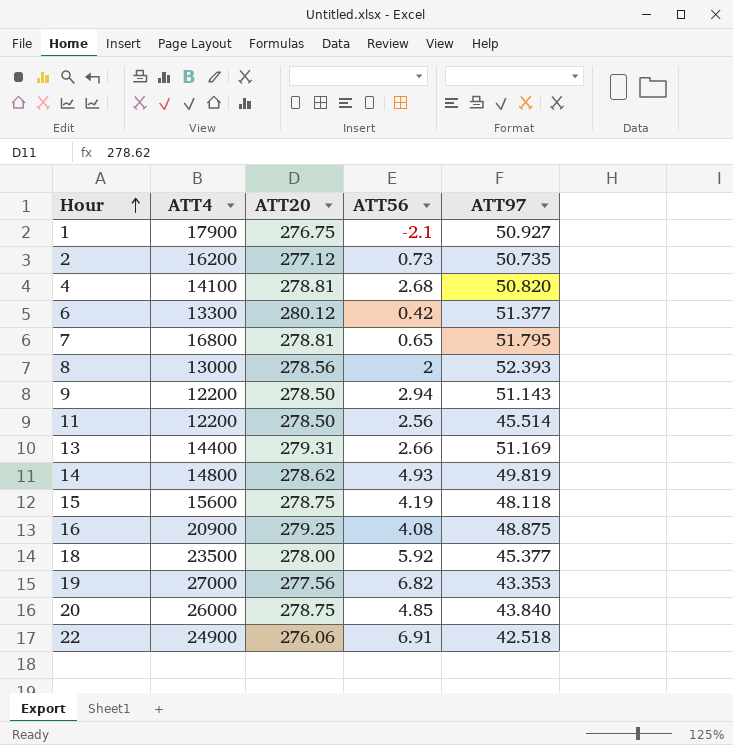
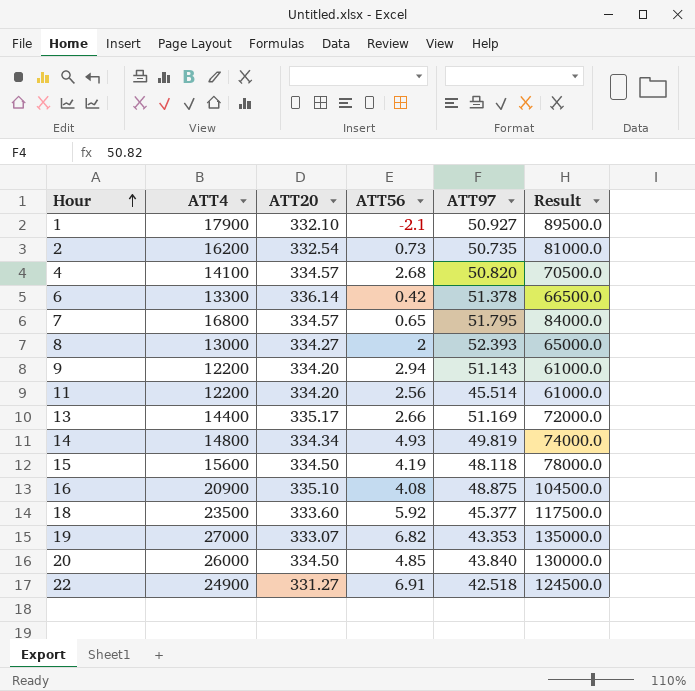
column Result | formula: none -> [ATT4] * 5
1 | ATT20: 276.75 -> 332.10
2 | ATT20: 277.12 -> 332.54
4 | ATT20: 278.81 -> 334.57
6 | ATT20: 280.12 -> 336.14
6 | ATT97: 51.377 -> 51.378
7 | ATT20: 278.81 -> 334.57
8 | ATT20: 278.56 -> 334.27
9 | ATT20: 278.50 -> 334.20
11 | ATT20: 278.50 -> 334.20
13 | ATT20: 279.31 -> 335.17
14 | ATT20: 278.62 -> 334.34
15 | ATT20: 278.75 -> 334.50
16 | ATT20: 279.25 -> 335.10
18 | ATT20: 278.00 -> 333.60
19 | ATT20: 277.56 -> 333.07
20 | ATT20: 278.75 -> 334.50
22 | ATT20: 276.06 -> 331.27

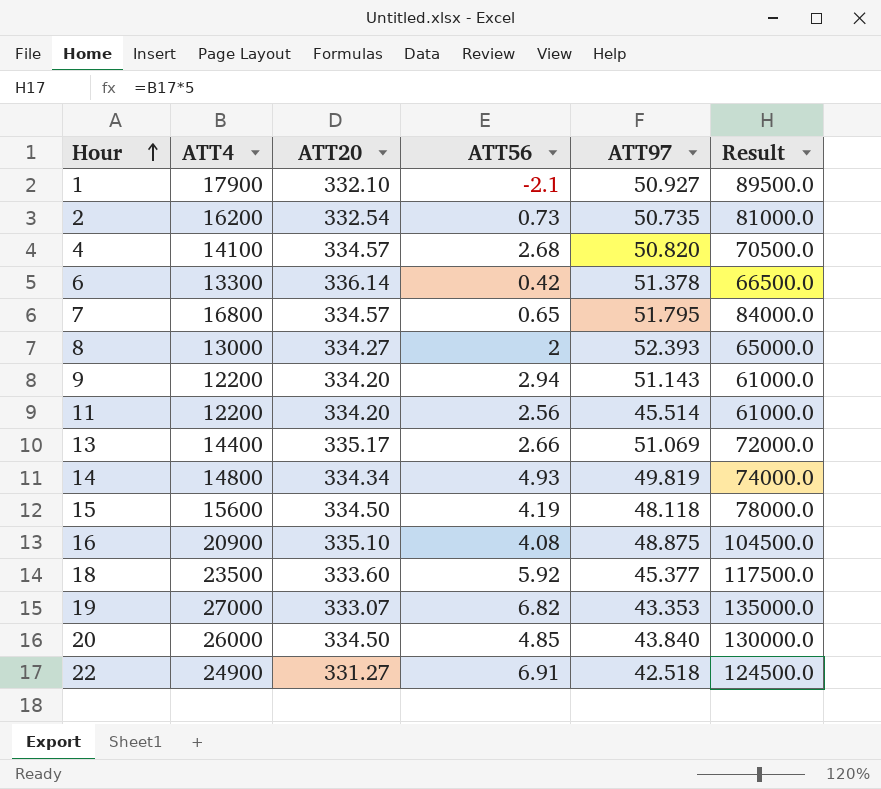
13 | ATT97: 51.169 -> 51.069

